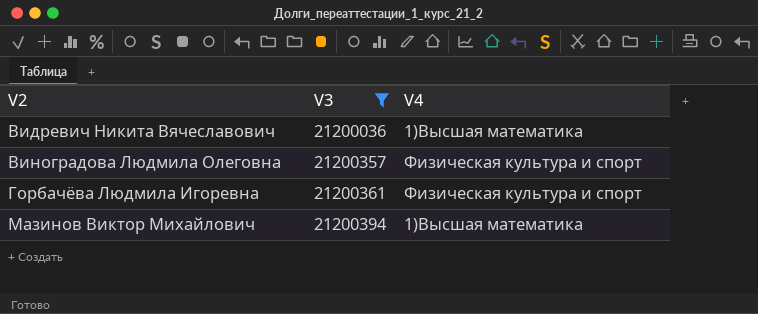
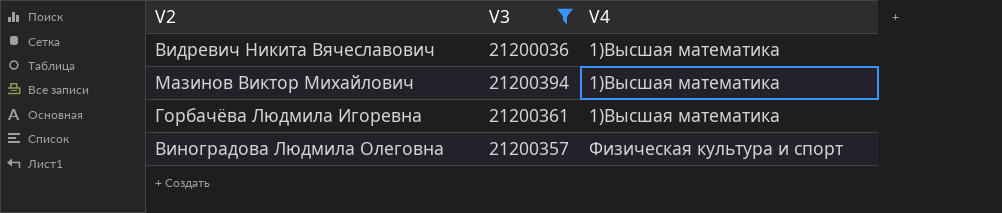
row order: V2 ascending -> V4 ascending
Горбачёва Людмила Игоревна | V4: Физическая культура и спорт -> 1)Высшая математика

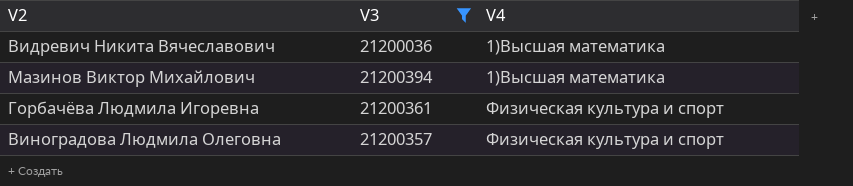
Горбачёва Людмила Игоревна | V4: 1)Высшая математика -> Физическая культура и спорт

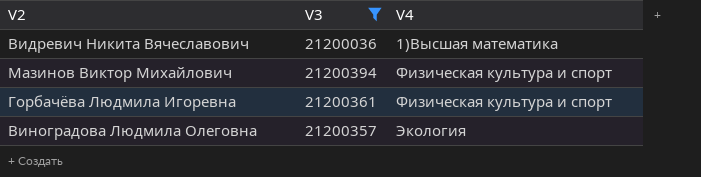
Мазинов Виктор Михайлович | V4: 1)Высшая математика -> Физическая культура и спорт
Виноградова Людмила Олеговна | V4: Физическая культура и спорт -> Экология

